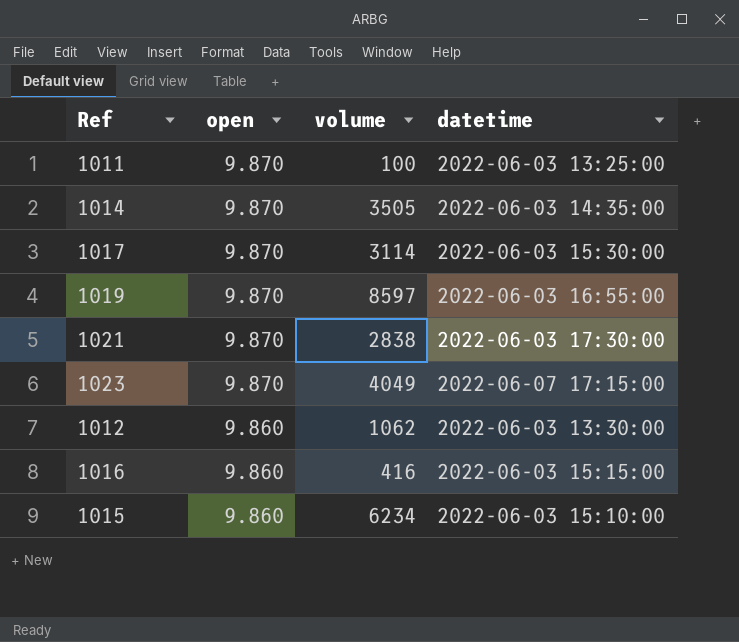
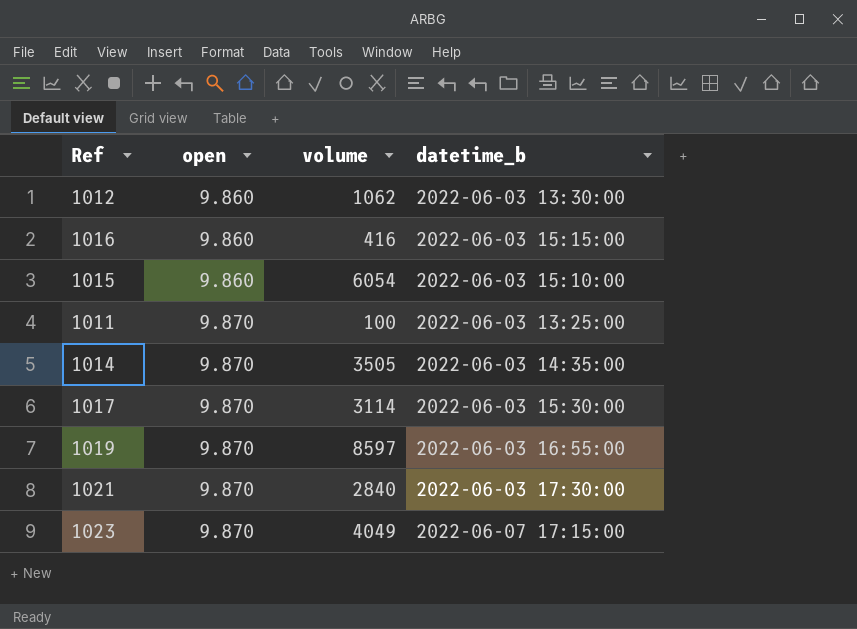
row order: open descending -> open ascending
column name: datetime -> datetime_b
1015 | volume: 6234 -> 6054
1021 | volume: 2838 -> 2840

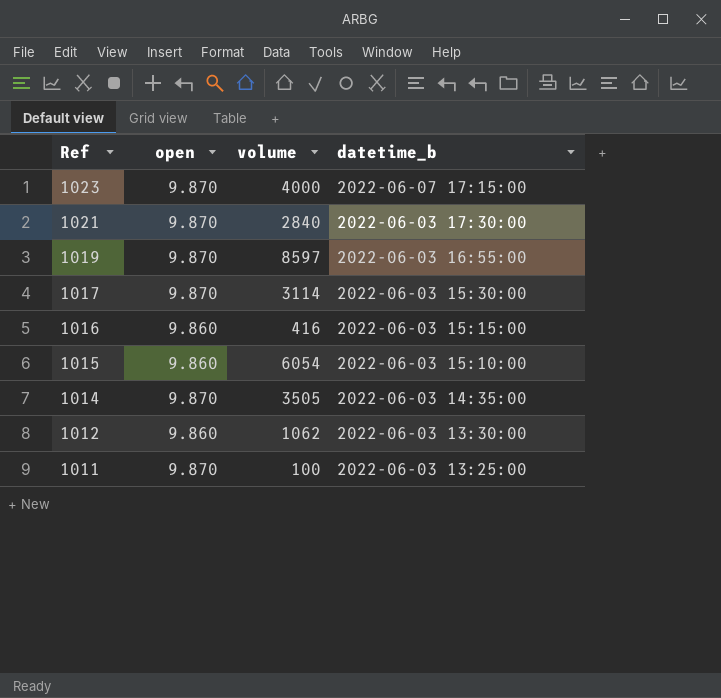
row order: open ascending -> Ref descending
1023 | volume: 4049 -> 4000

